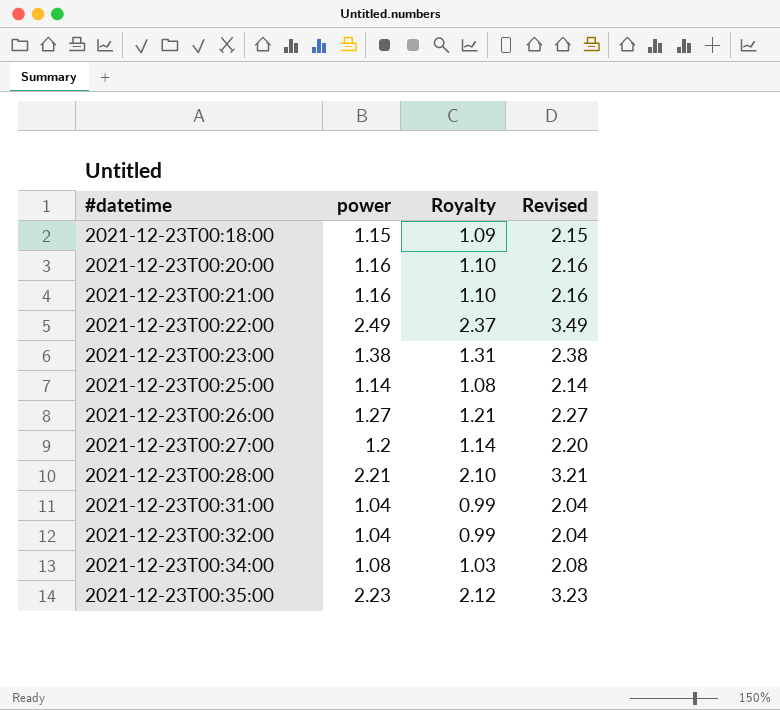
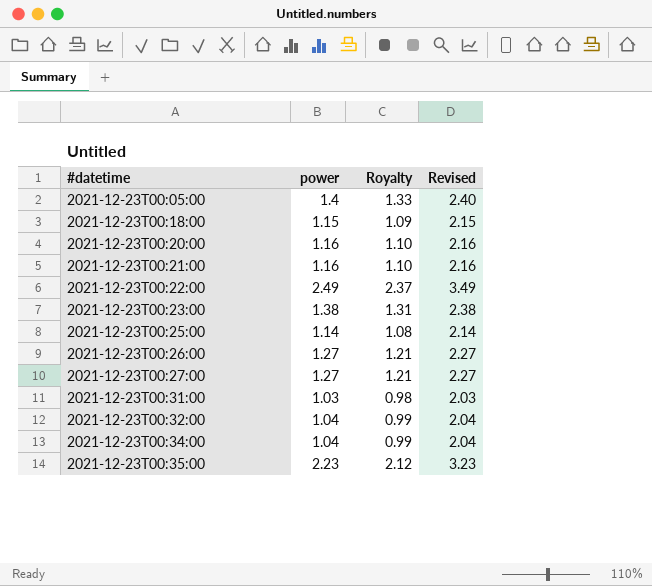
row 2021-12-23T00:28:00: 2.21 | 2.10 | 3.21 -> none
row 2021-12-23T00:05:00: none -> 1.4 | 1.33 | 2.40
2021-12-23T00:27:00 | power: 1.2 -> 1.27
2021-12-23T00:27:00 | Royalty: 1.14 -> 1.21
2021-12-23T00:27:00 | Revised: 2.20 -> 2.27
2021-12-23T00:31:00 | power: 1.04 -> 1.03
2021-12-23T00:31:00 | Royalty: 0.99 -> 0.98
2021-12-23T00:31:00 | Revised: 2.04 -> 2.03
2021-12-23T00:34:00 | power: 1.08 -> 1.04
2021-12-23T00:34:00 | Royalty: 1.03 -> 0.99
2021-12-23T00:34:00 | Revised: 2.08 -> 2.04

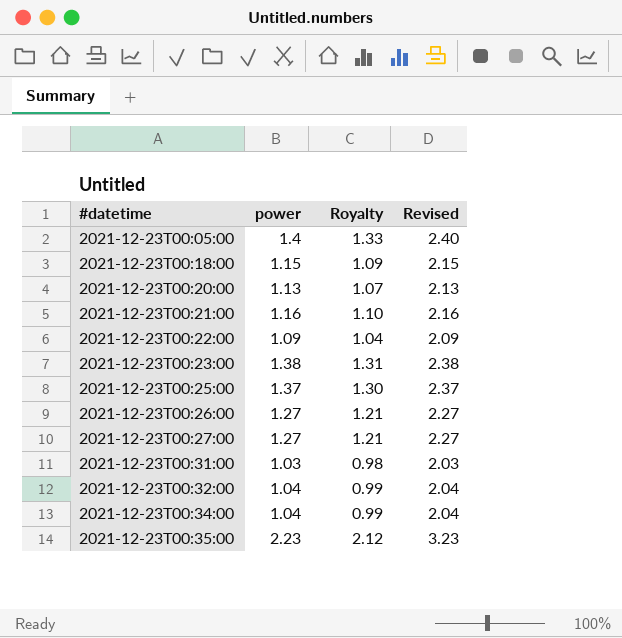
2021-12-23T00:20:00 | power: 1.16 -> 1.13
2021-12-23T00:20:00 | Royalty: 1.10 -> 1.07
2021-12-23T00:20:00 | Revised: 2.16 -> 2.13
2021-12-23T00:22:00 | power: 2.49 -> 1.09
2021-12-23T00:22:00 | Royalty: 2.37 -> 1.04
2021-12-23T00:22:00 | Revised: 3.49 -> 2.09
2021-12-23T00:25:00 | power: 1.14 -> 1.37
2021-12-23T00:25:00 | Royalty: 1.08 -> 1.30
2021-12-23T00:25:00 | Revised: 2.14 -> 2.37

